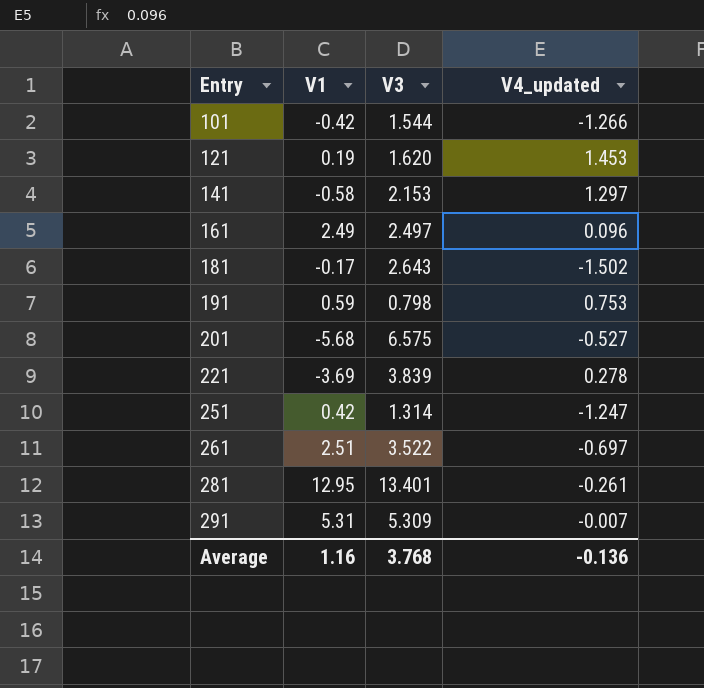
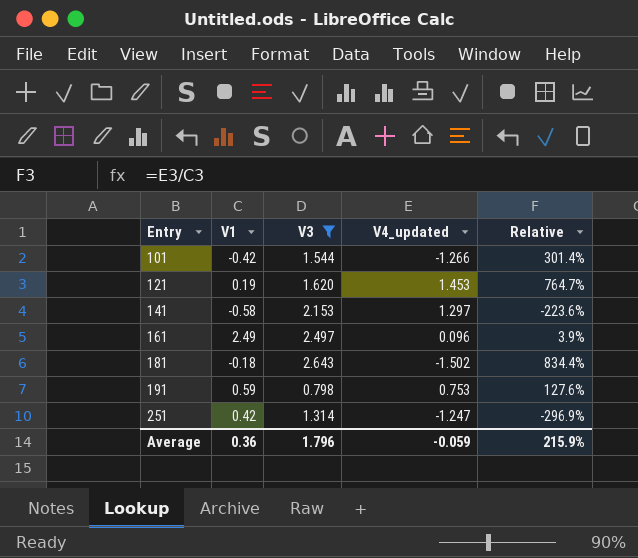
filter: none -> V3 <= 2.643
column Relative | formula: none -> [V4_updated] / [V1]
181 | V1: -0.17 -> -0.18
Average | V1: 1.16 -> 0.36
Average | V3: 3.768 -> 1.796
Average | V4_updated: -0.136 -> -0.059

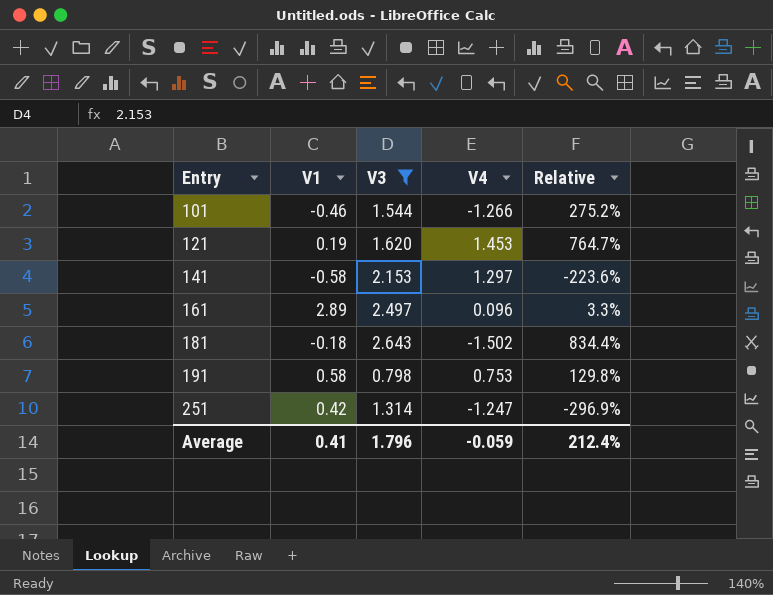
column name: V4_updated -> V4
101 | V1: -0.42 -> -0.46
101 | Relative: 301.4% -> 275.2%
161 | V1: 2.49 -> 2.89
161 | Relative: 3.9% -> 3.3%
191 | V1: 0.59 -> 0.58
191 | Relative: 127.6% -> 129.8%
Average | V1: 0.36 -> 0.41
Average | Relative: 215.9% -> 212.4%

